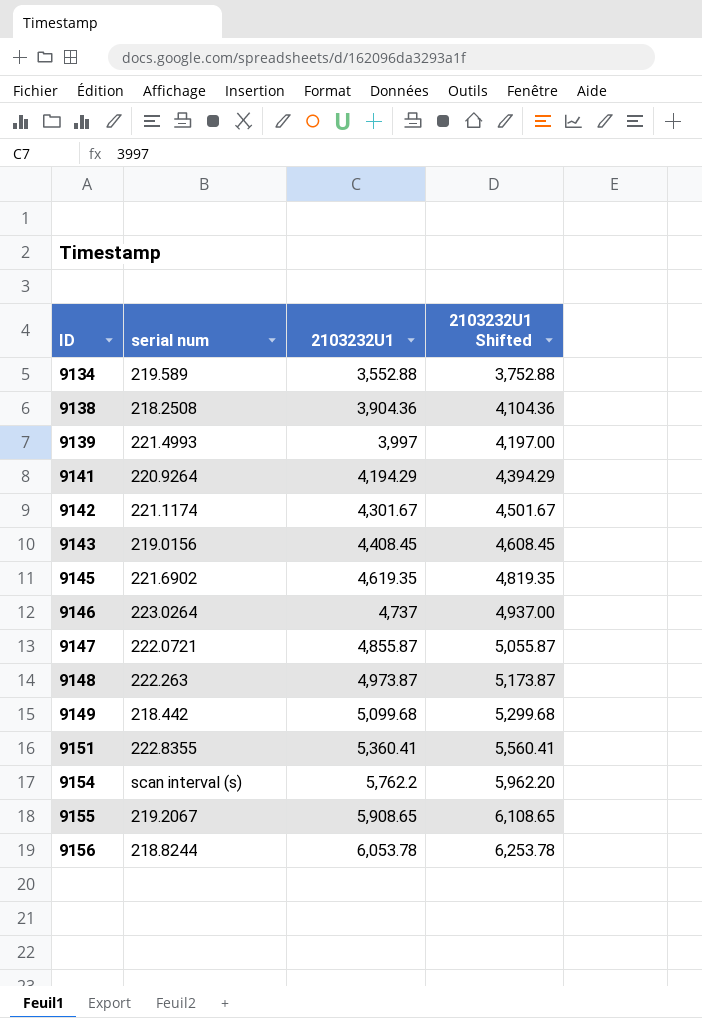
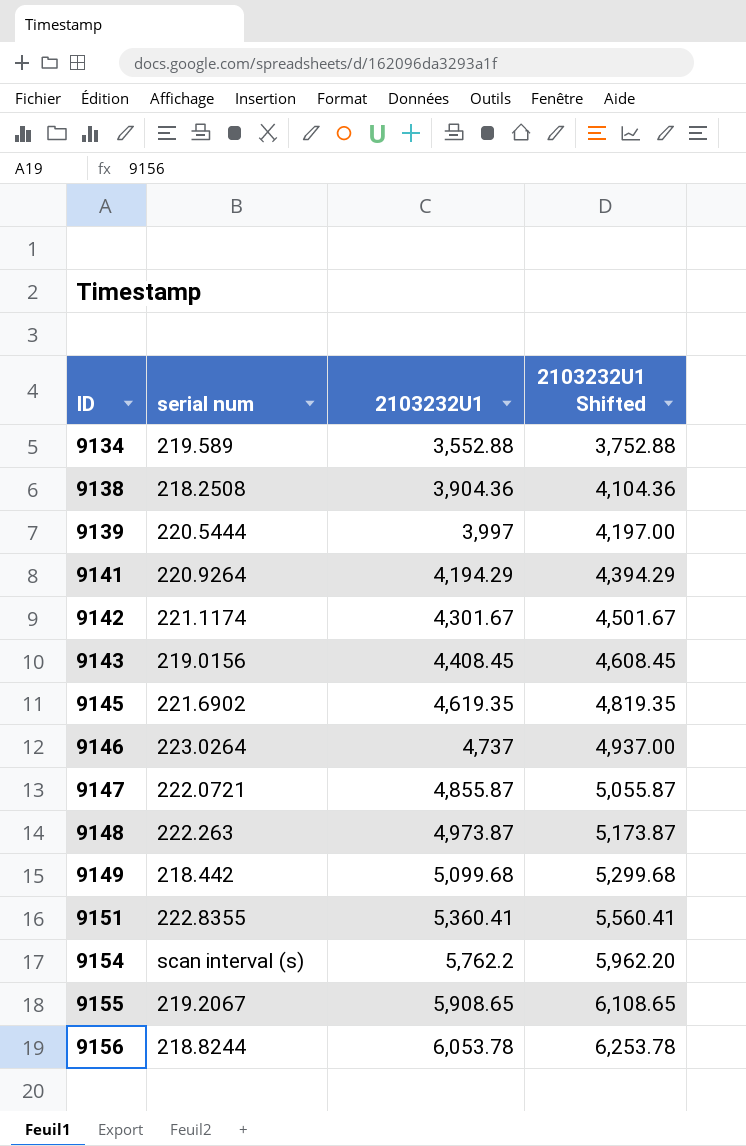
9139 | serial num: 221.4993 -> 220.5444

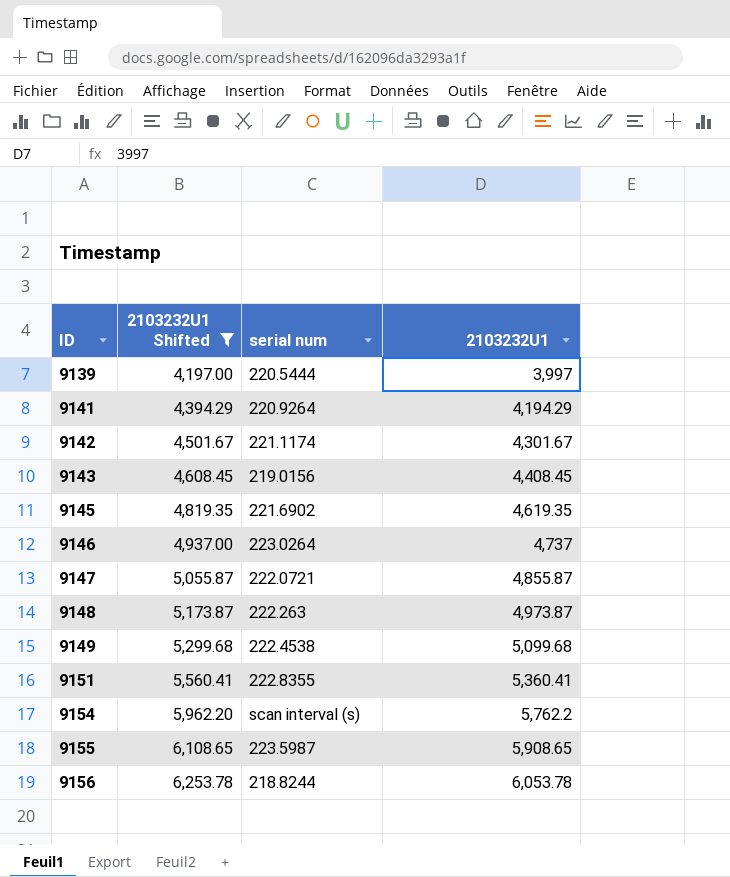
filter: none -> 2103232U1 Shifted >= 4,197.00
column 2103232U1 Shifted | position: 4 -> 2
9149 | serial num: 218.442 -> 222.4538
9155 | serial num: 219.2067 -> 223.5987

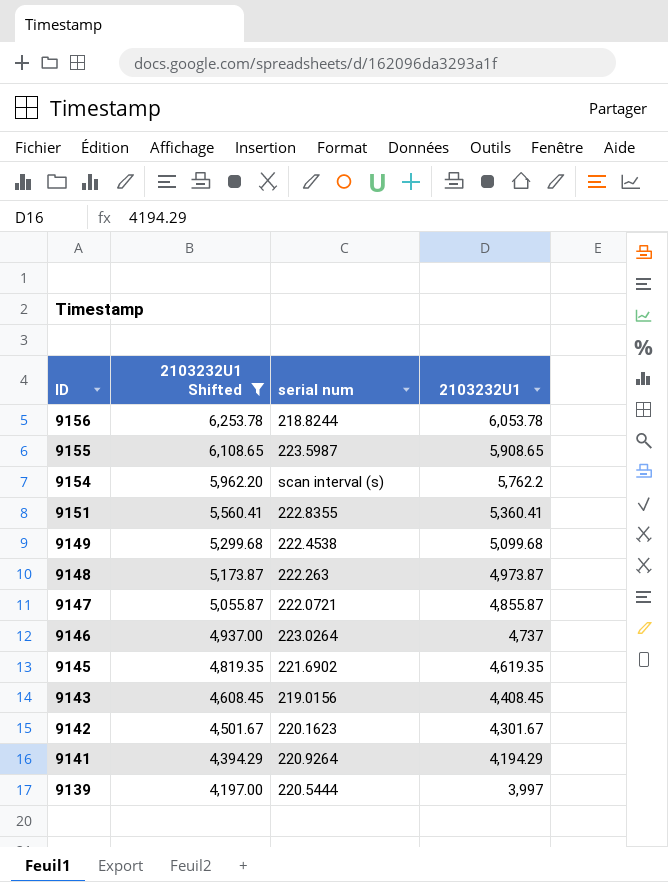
row order: ID ascending -> ID descending
9142 | serial num: 221.1174 -> 220.1623

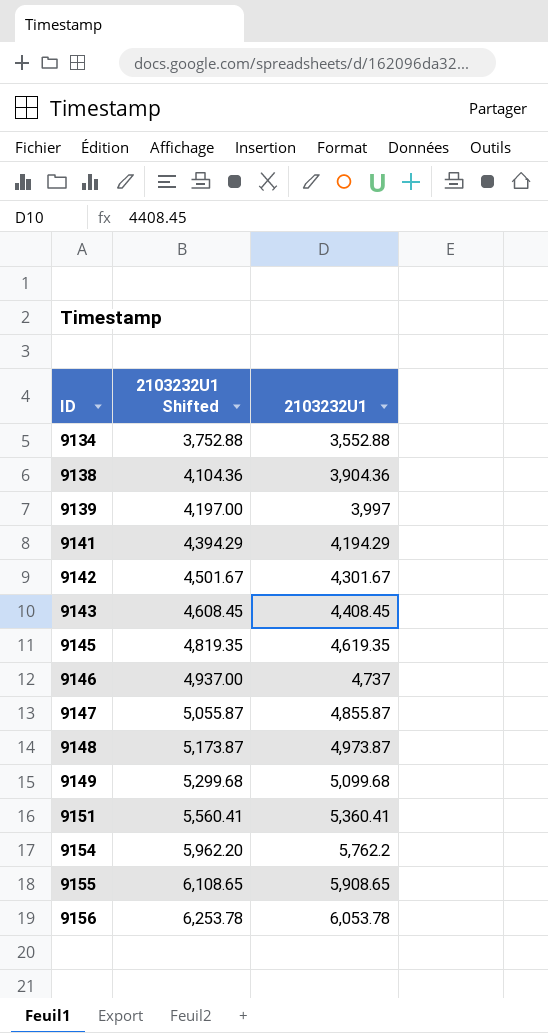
filter: 2103232U1 Shifted >= 4,197.00 -> none
row order: ID descending -> ID ascending
column serial num | position: 3 -> none

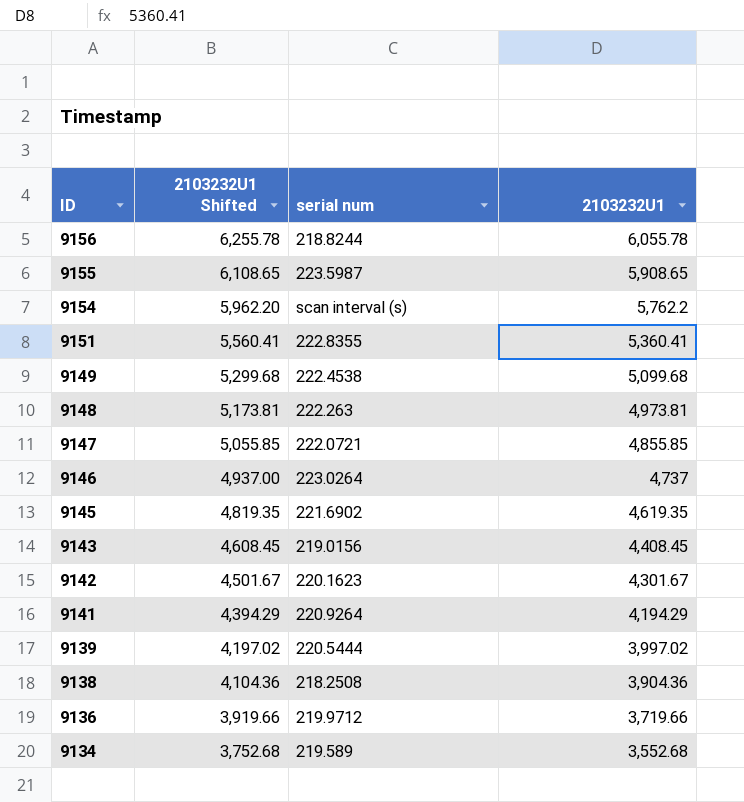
row order: ID ascending -> ID descending
column serial num | position: none -> 3
9156 | 2103232U1 Shifted: 6,253.78 -> 6,255.78
9156 | 2103232U1: 6,053.78 -> 6,055.78
9148 | 2103232U1 Shifted: 5,173.87 -> 5,173.81
9148 | 2103232U1: 4,973.87 -> 4,973.81
9147 | 2103232U1 Shifted: 5,055.87 -> 5,055.85
9147 | 2103232U1: 4,855.87 -> 4,855.85
9139 | 2103232U1 Shifted: 4,197.00 -> 4,197.02
9139 | 2103232U1: 3,997 -> 3,997.02
row 9136: none -> 3,919.66 | 219.9712 | 3,719.66
9134 | 2103232U1 Shifted: 3,752.88 -> 3,752.68
9134 | 2103232U1: 3,552.88 -> 3,552.68

